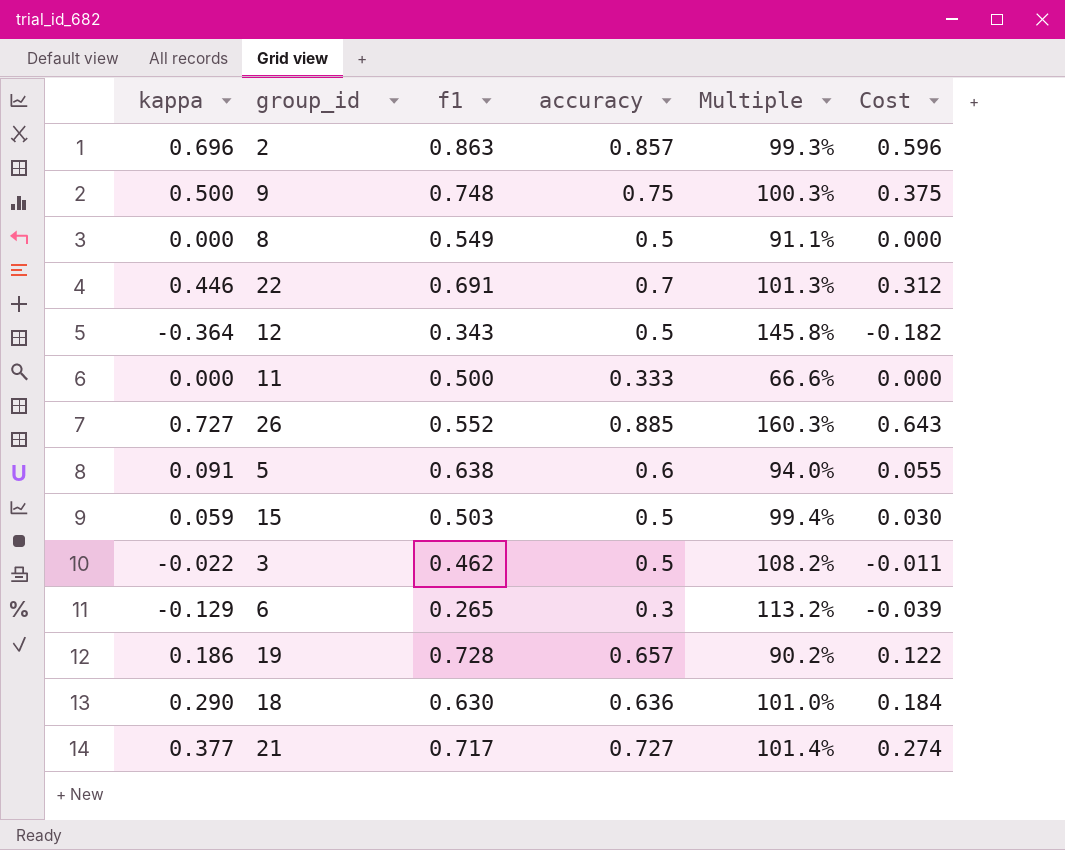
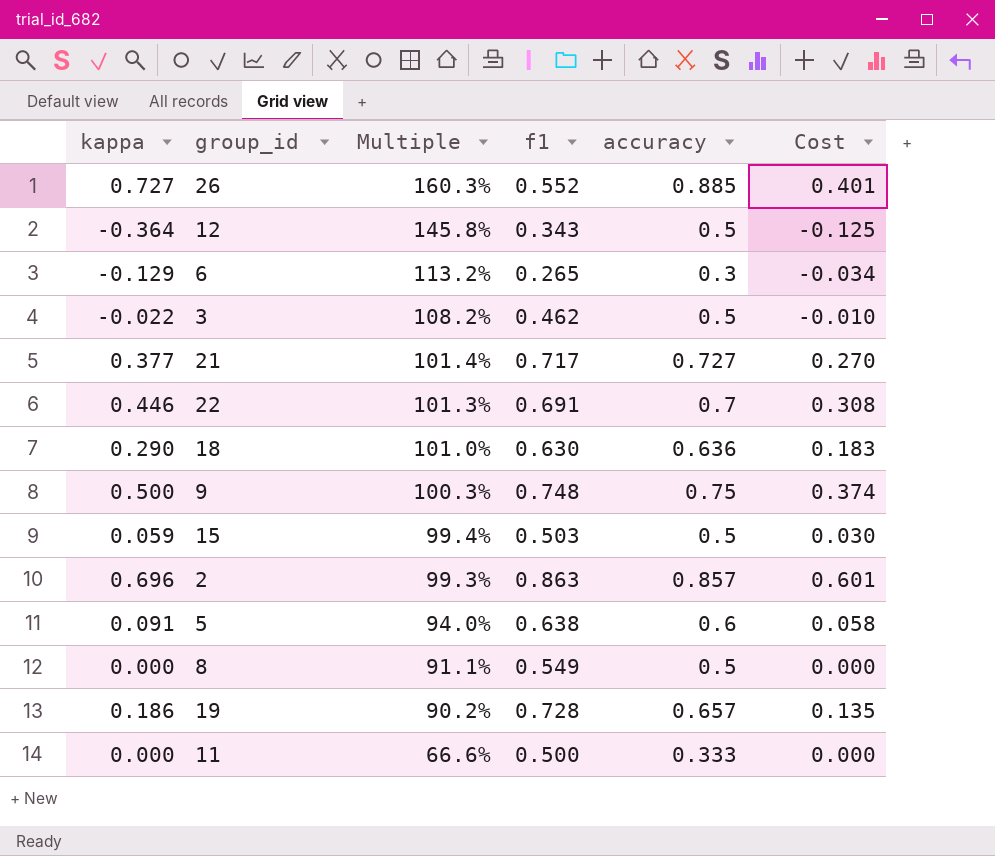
row order: none -> Multiple descending
column Multiple | position: 5 -> 3
column Cost | formula: [kappa] * [accuracy] -> [kappa] * [f1]

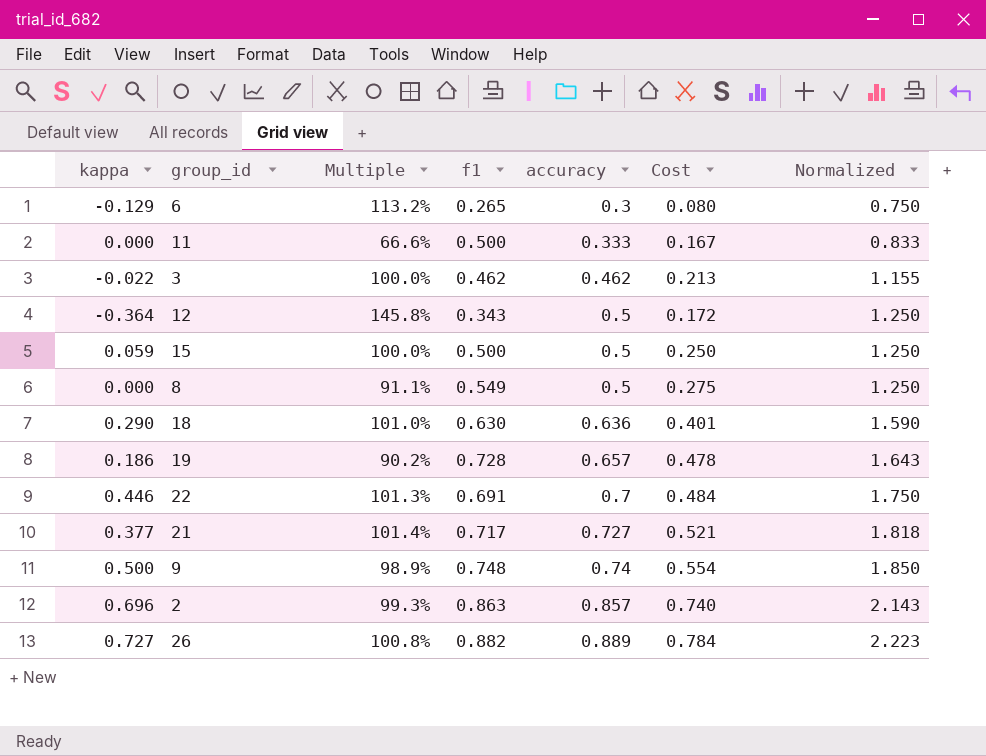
row order: Multiple descending -> accuracy ascending
column Cost | formula: [kappa] * [f1] -> [f1] * [accuracy]
column Normalized | formula: none -> [accuracy] * 2.5
row 5: 0.091 | 94.0% | 0.638 | 0.6 | 0.058 -> none
3 | Multiple: 108.2% -> 100.0%
3 | accuracy: 0.5 -> 0.462
15 | Multiple: 99.4% -> 100.0%
15 | f1: 0.503 -> 0.500
9 | Multiple: 100.3% -> 98.9%
9 | accuracy: 0.75 -> 0.74
26 | Multiple: 160.3% -> 100.8%
26 | f1: 0.552 -> 0.882
26 | accuracy: 0.885 -> 0.889

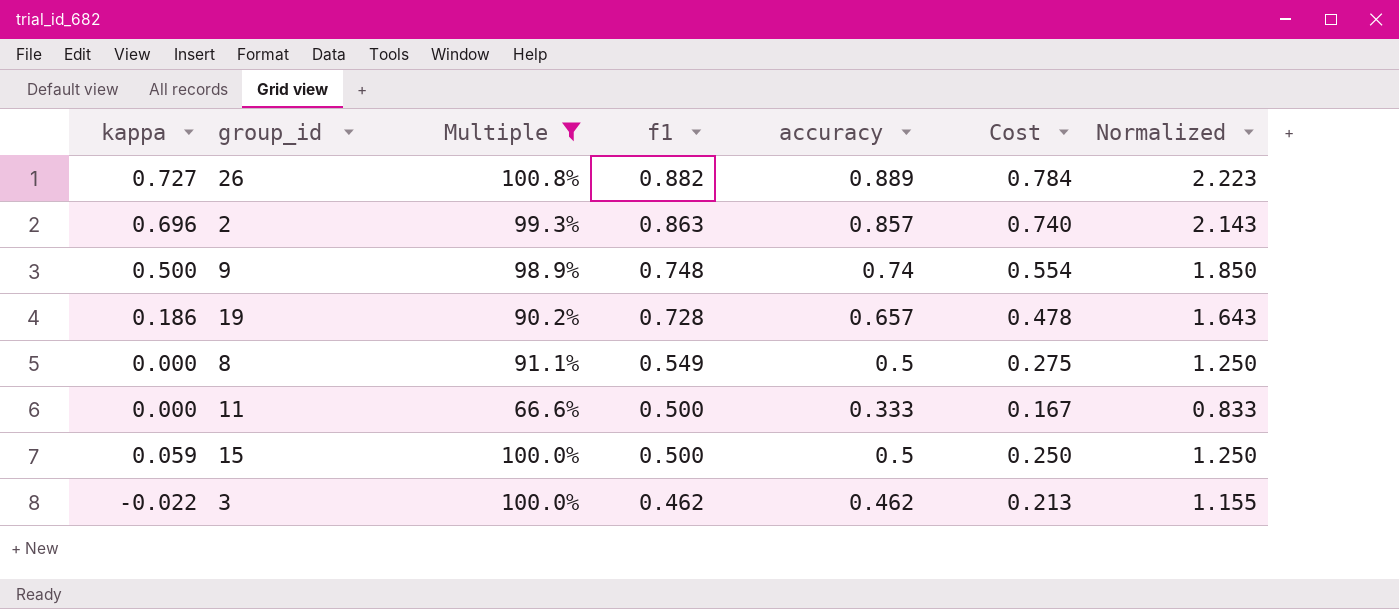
filter: none -> Multiple <= 100.8%
row order: accuracy ascending -> f1 descending

